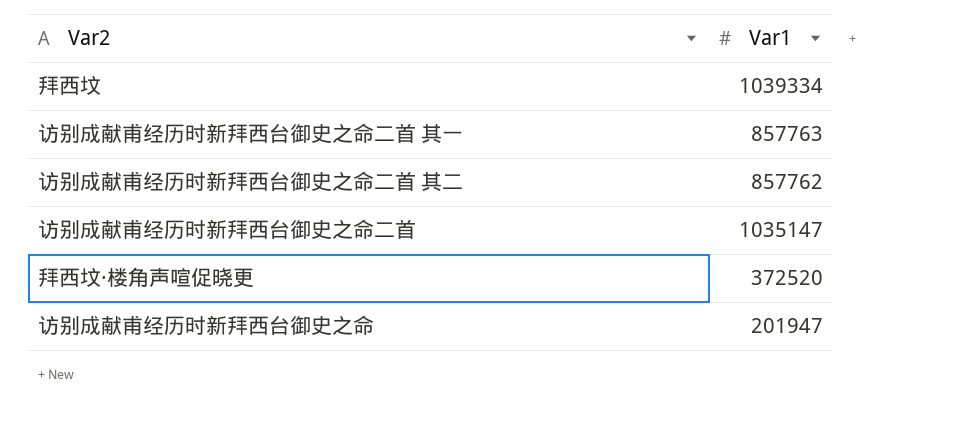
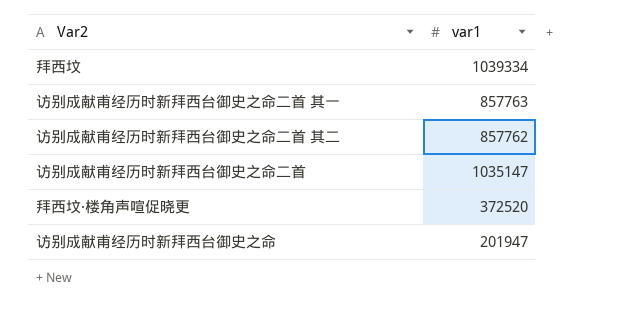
column name: Var1 -> var1

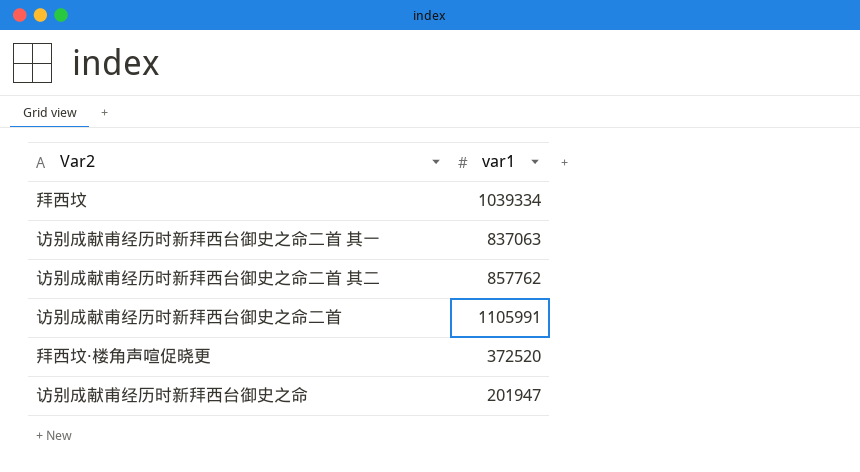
访别成献甫经历时新拜西台御史之命二首 其一 | var1: 857763 -> 837063
访别成献甫经历时新拜西台御史之命二首 | var1: 1035147 -> 1105991

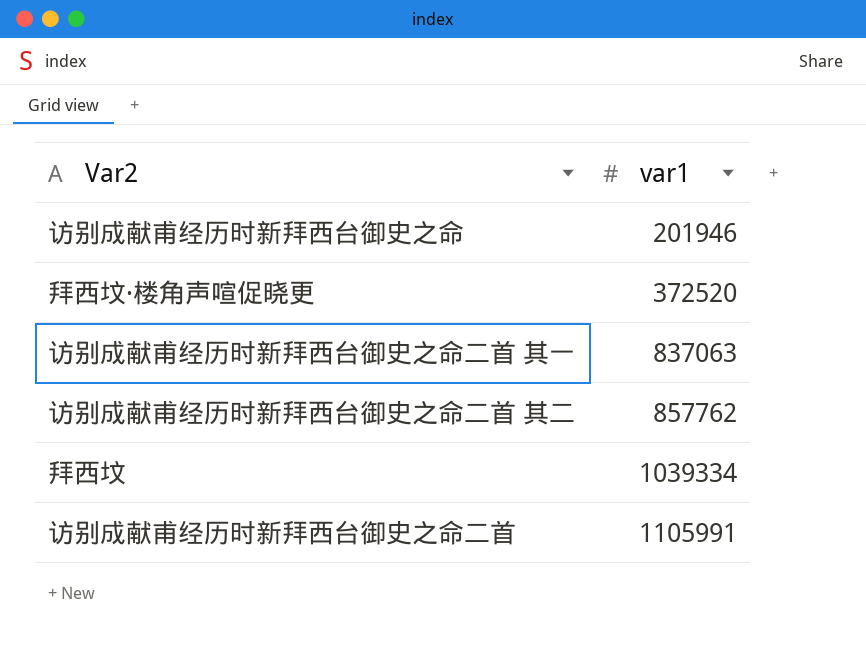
row order: none -> var1 ascending
访别成献甫经历时新拜西台御史之命 | var1: 201947 -> 201946

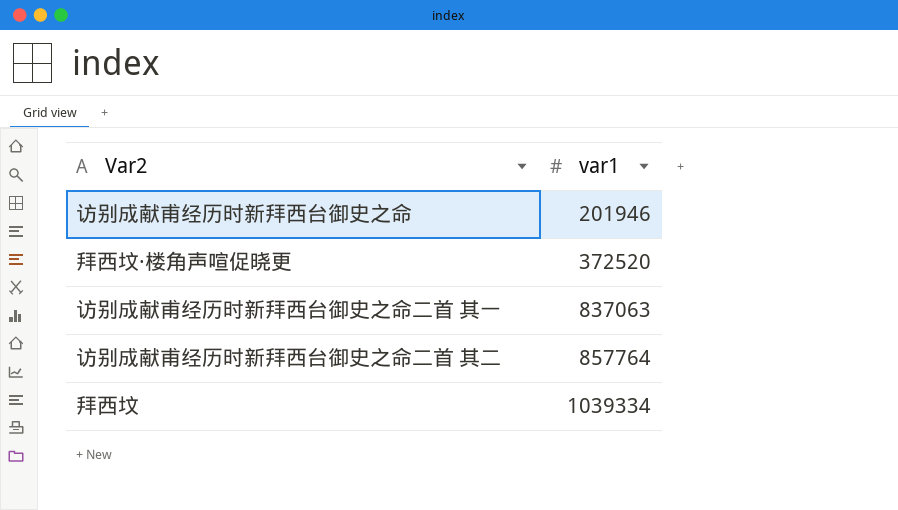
row 访别成献甫经历时新拜西台御史之命二首: 1105991 -> none
访别成献甫经历时新拜西台御史之命二首 其二 | var1: 857762 -> 857764

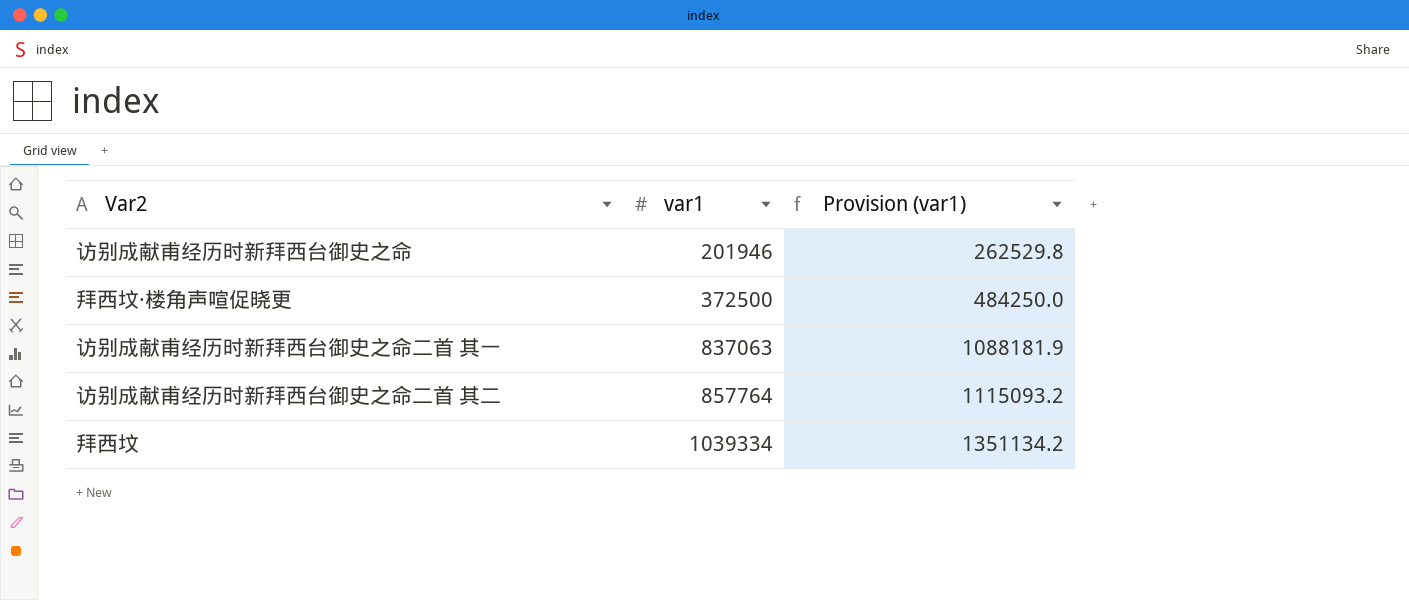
column Provision (var1) | formula: none -> [var1] * 1.3
拜西坟·楼角声喧促晓更 | var1: 372520 -> 372500

